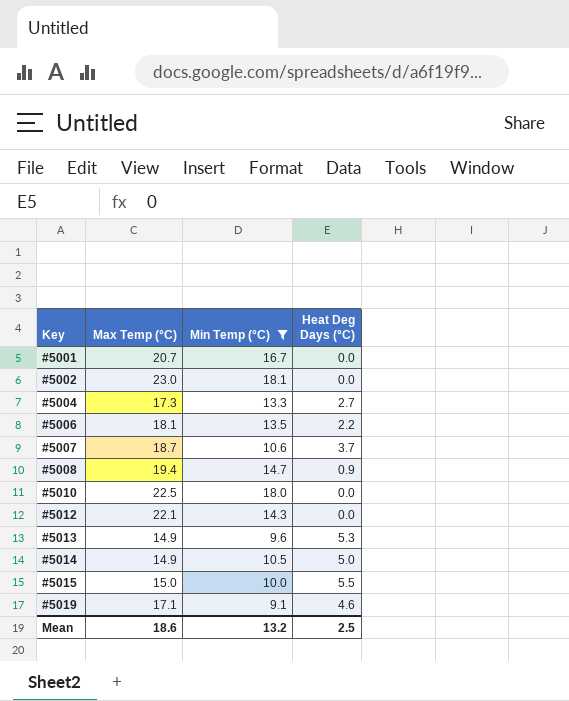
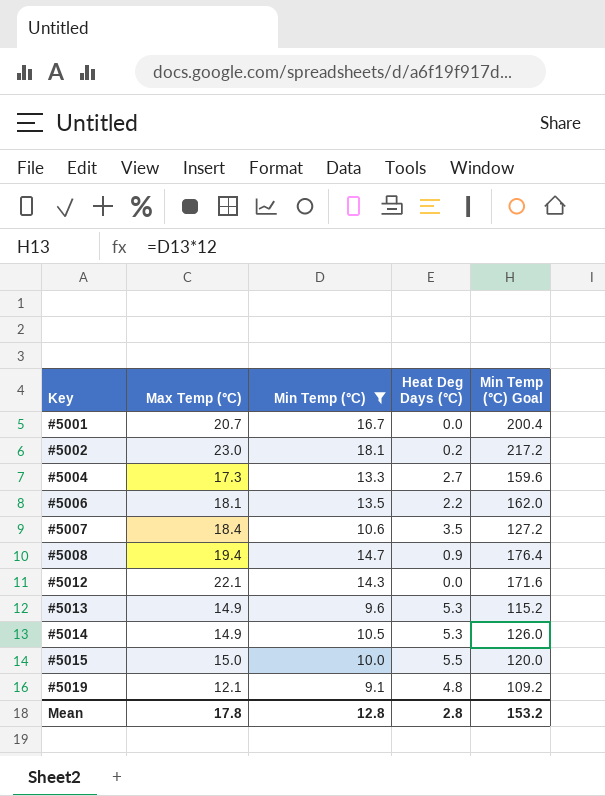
column Min Temp (°C) Goal | formula: none -> [Min Temp (°C)] * 12
row #5010: 22.5 | 18.0 | 0.0 -> none
#5002 | Heat Deg Days (°C): 0.0 -> 0.2
#5007 | Max Temp (°C): 18.7 -> 18.4
#5007 | Heat Deg Days (°C): 3.7 -> 3.5
#5014 | Heat Deg Days (°C): 5.0 -> 5.3
#5019 | Max Temp (°C): 17.1 -> 12.1
#5019 | Heat Deg Days (°C): 4.6 -> 4.8
Mean | Max Temp (°C): 18.6 -> 17.8
Mean | Min Temp (°C): 13.2 -> 12.8
Mean | Heat Deg Days (°C): 2.5 -> 2.8

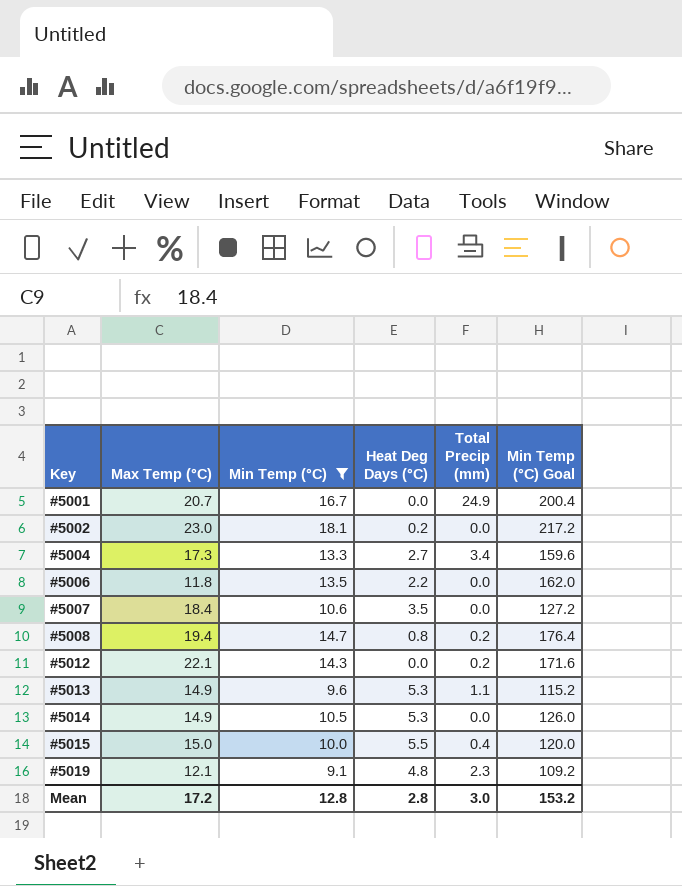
column Total Precip (mm) | position: none -> 5
#5006 | Max Temp (°C): 18.1 -> 11.8
#5008 | Heat Deg Days (°C): 0.9 -> 0.8
Mean | Max Temp (°C): 17.8 -> 17.2

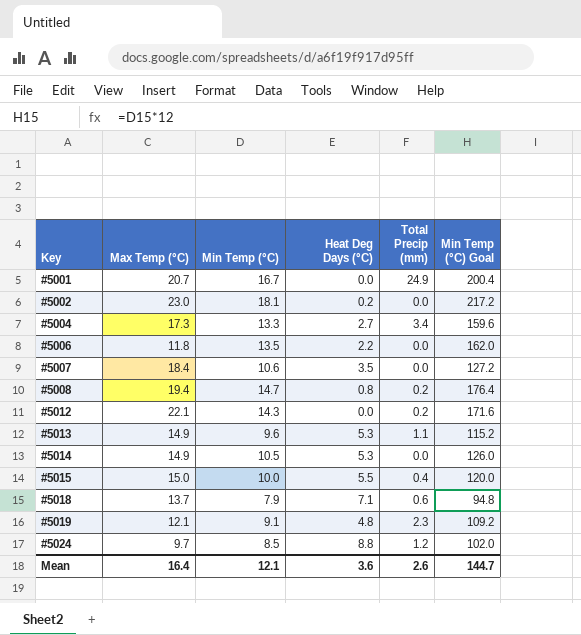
filter: Min Temp (°C) >= 9.1 -> none
Mean | Max Temp (°C): 17.2 -> 16.4
Mean | Min Temp (°C): 12.8 -> 12.1
Mean | Heat Deg Days (°C): 2.8 -> 3.6
Mean | Total Precip (mm): 3.0 -> 2.6
Mean | Min Temp (°C) Goal: 153.2 -> 144.7

